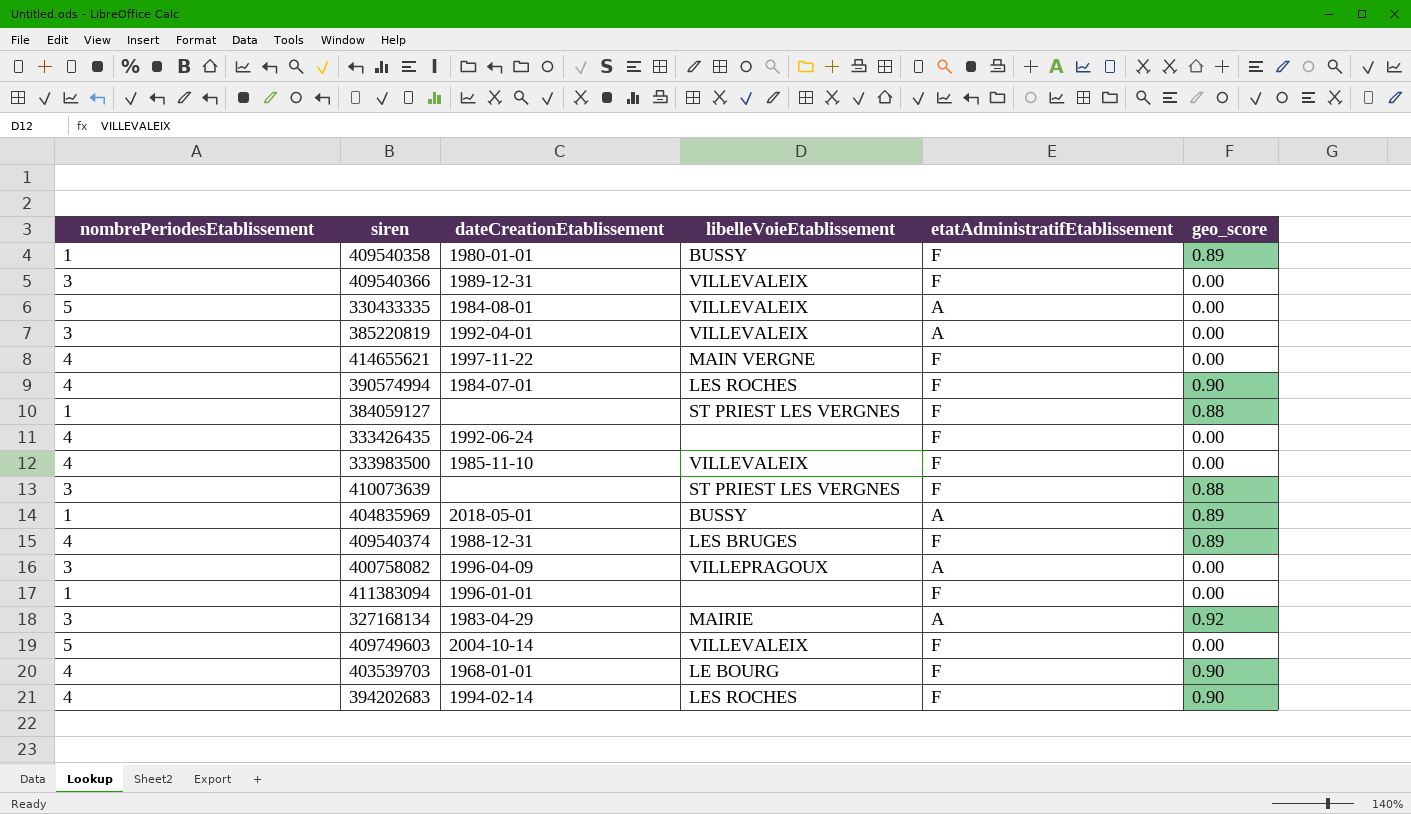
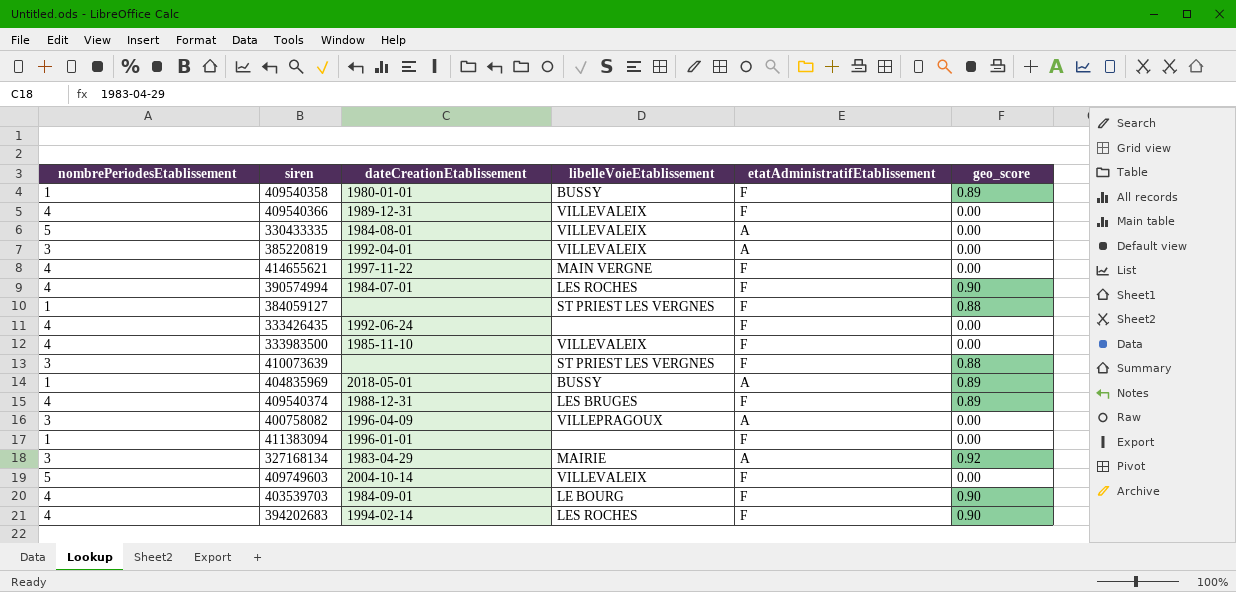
409540366 | nombrePeriodesEtablissement: 3 -> 4
403539703 | dateCreationEtablissement: 1968-01-01 -> 1984-09-01

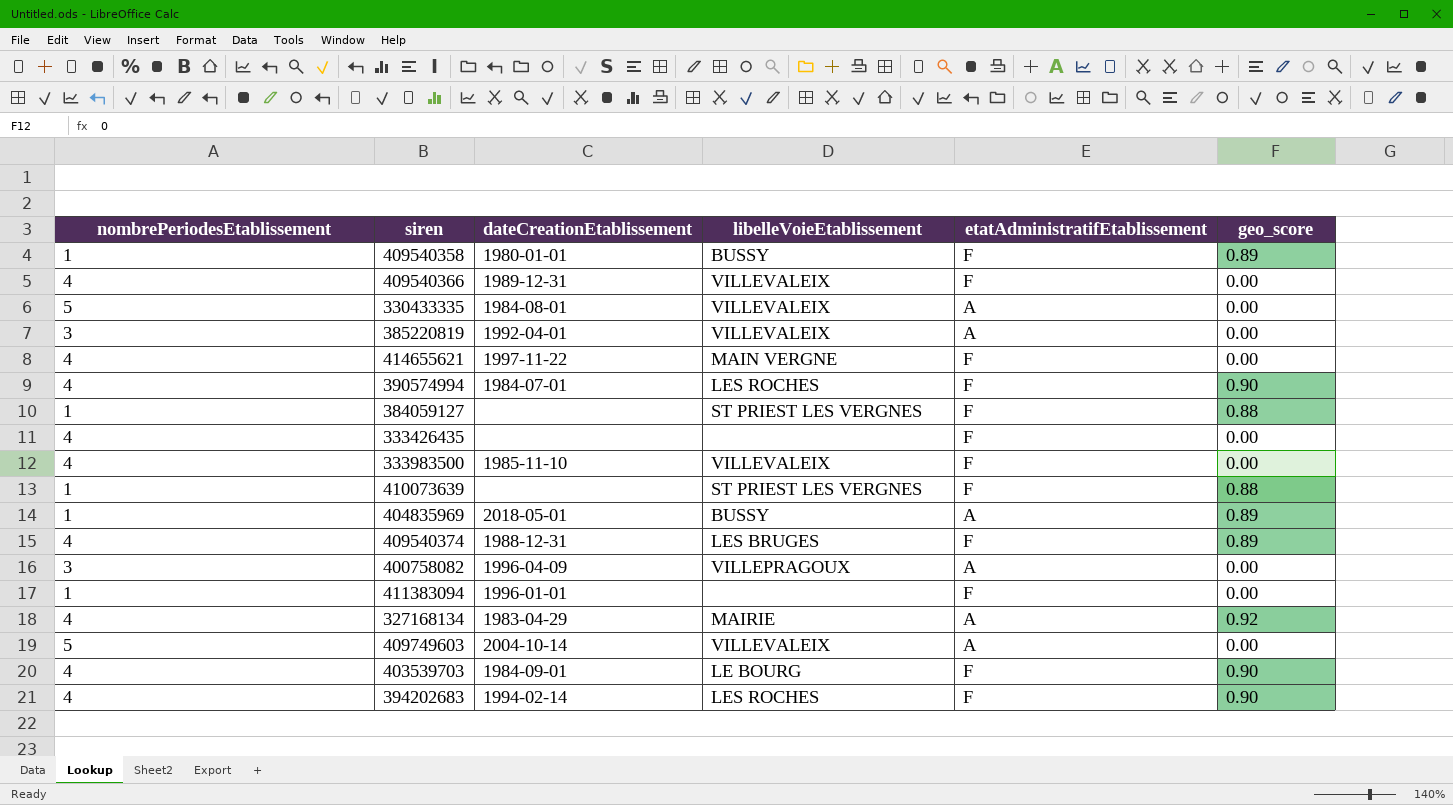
333426435 | dateCreationEtablissement: 1992-06-24 -> none
410073639 | nombrePeriodesEtablissement: 3 -> 1
327168134 | nombrePeriodesEtablissement: 3 -> 4
409749603 | etatAdministratifEtablissement: F -> A

